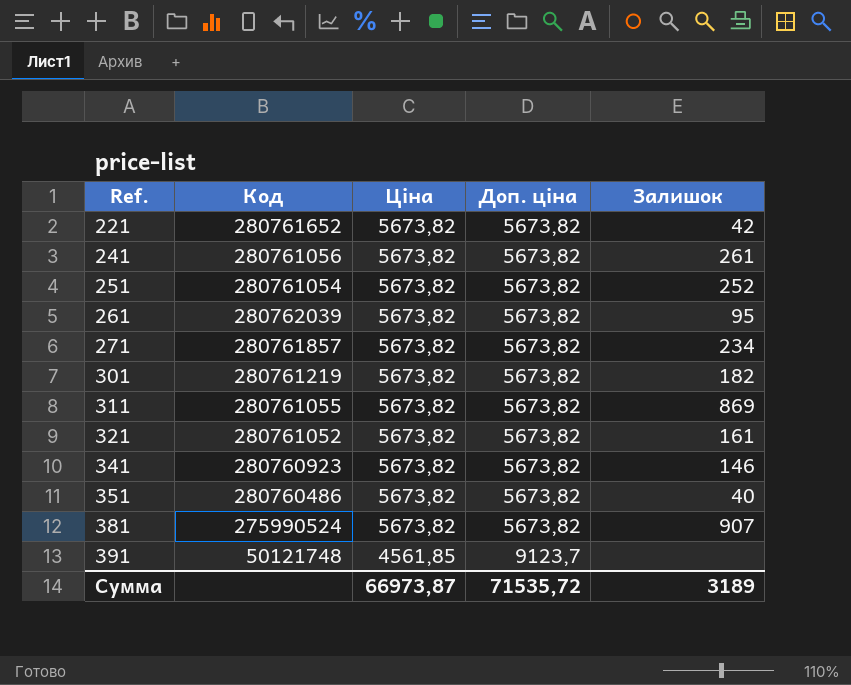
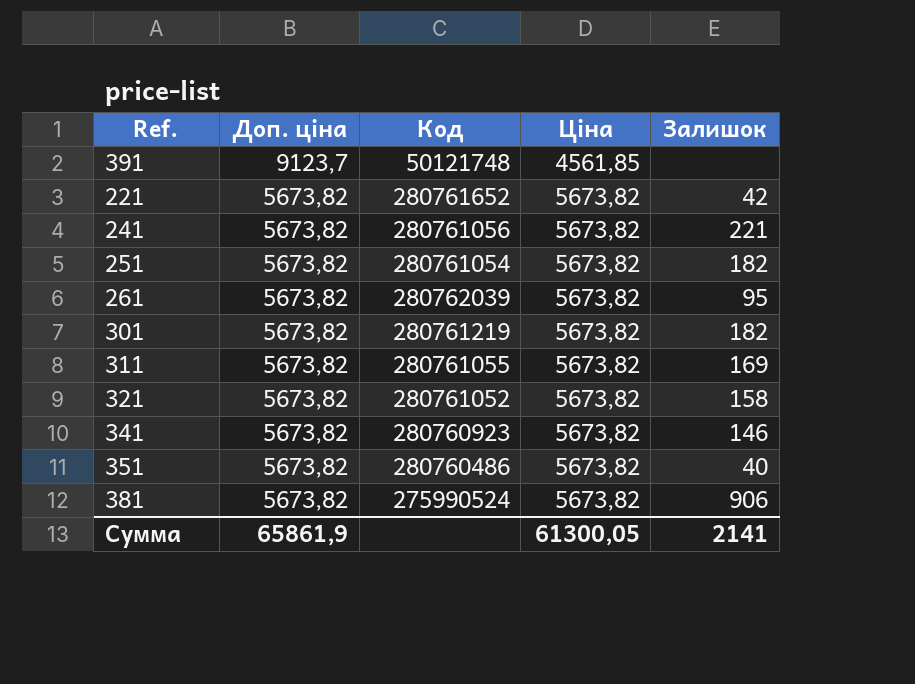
row order: Ref. ascending -> Доп. ціна descending
column Доп. ціна | position: 4 -> 2
row 271: 280761857 | 5673,82 | 5673,82 | 234 -> none
241 | Залишок: 261 -> 221
251 | Залишок: 252 -> 182
311 | Залишок: 869 -> 169
321 | Залишок: 161 -> 158
381 | Залишок: 907 -> 906
Сумма | Доп. ціна: 71535,72 -> 65861,9
Сумма | Ціна: 66973,87 -> 61300,05
Сумма | Залишок: 3189 -> 2141

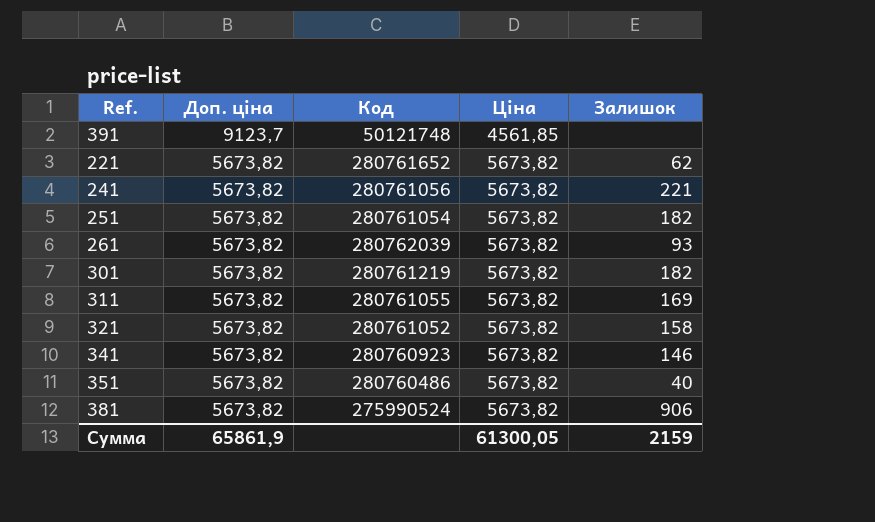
221 | Залишок: 42 -> 62
261 | Залишок: 95 -> 93
Сумма | Залишок: 2141 -> 2159

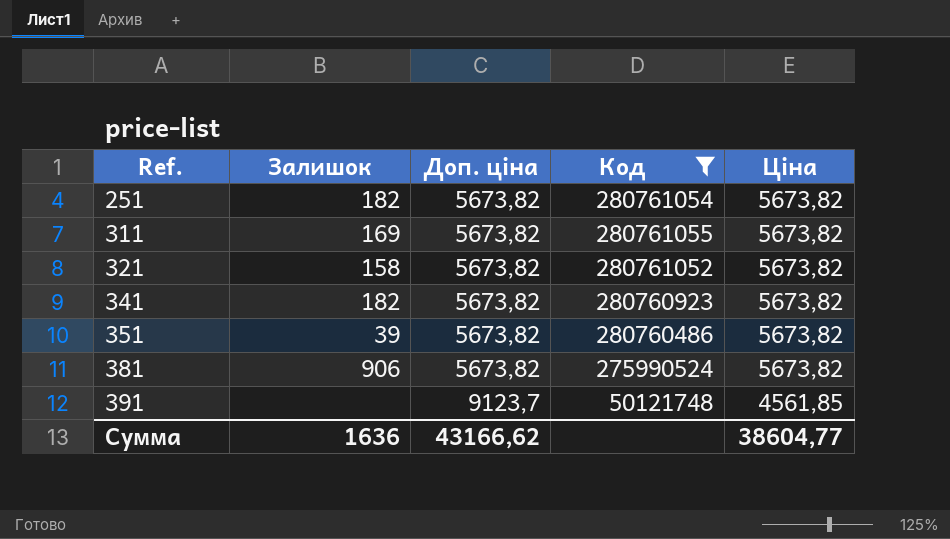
filter: none -> Код <= 280761055
row order: Доп. ціна descending -> Ref. ascending
column Залишок | position: 5 -> 2
341 | Залишок: 146 -> 182
351 | Залишок: 40 -> 39
Сумма | Залишок: 2159 -> 1636
Сумма | Доп. ціна: 65861,9 -> 43166,62
Сумма | Ціна: 61300,05 -> 38604,77

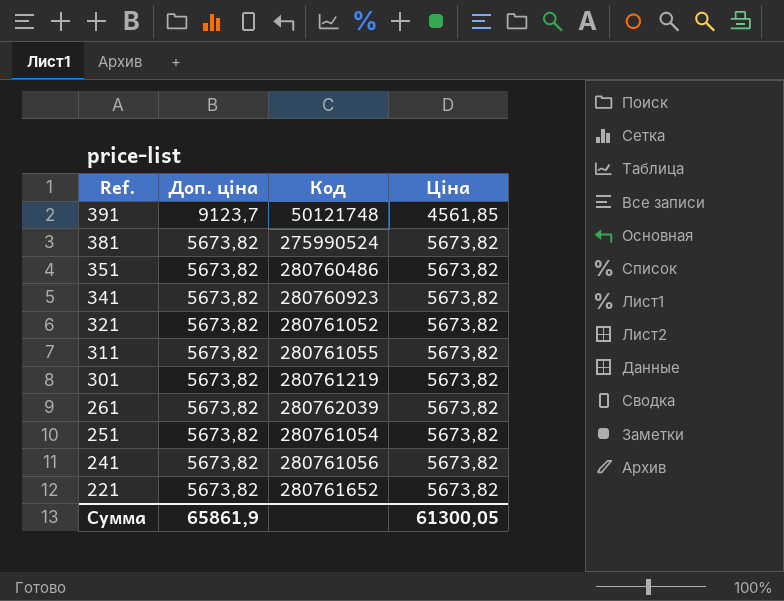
filter: Код <= 280761055 -> none
row order: Ref. ascending -> Ref. descending
column Залишок | position: 2 -> none
Сумма | Доп. ціна: 43166,62 -> 65861,9
Сумма | Ціна: 38604,77 -> 61300,05

